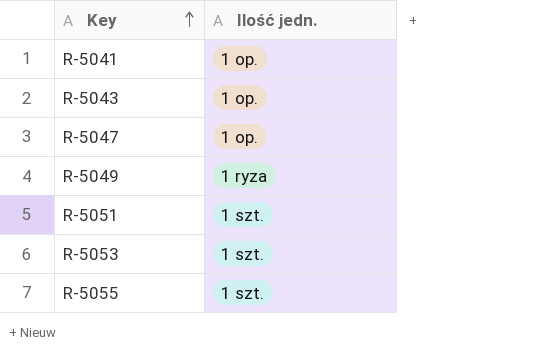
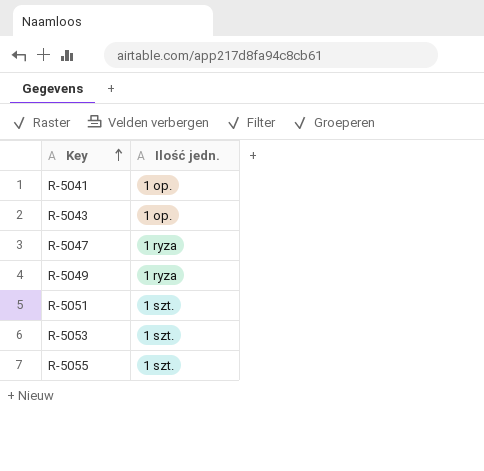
R-5047 | Ilość jedn.: 1 op. -> 1 ryza

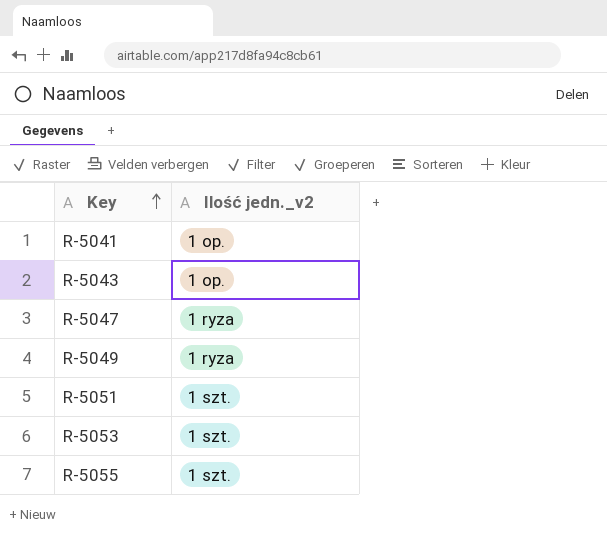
column name: Ilość jedn. -> Ilość jedn._v2

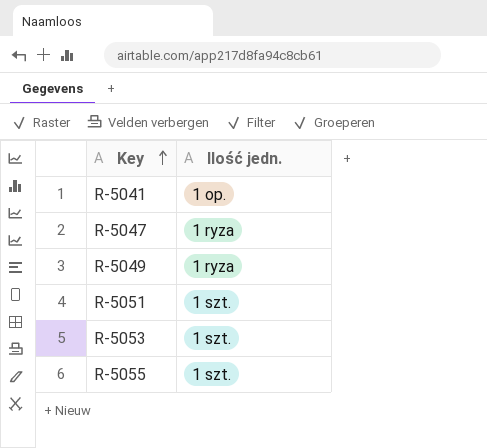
column name: Ilość jedn._v2 -> Ilość jedn.
row R-5043: 1 op. -> none

